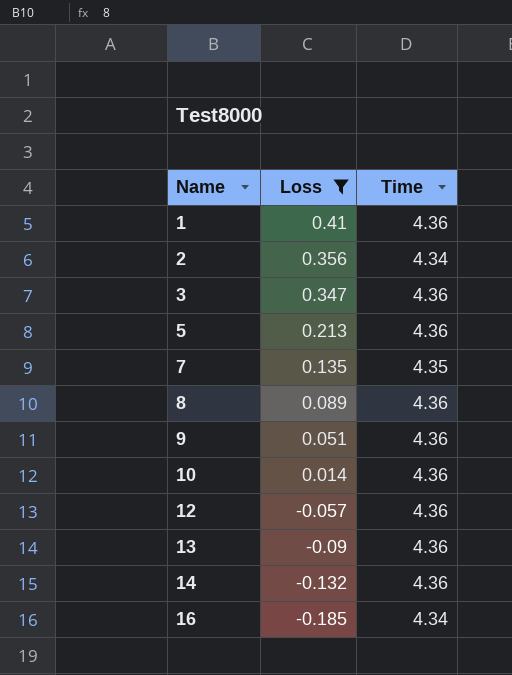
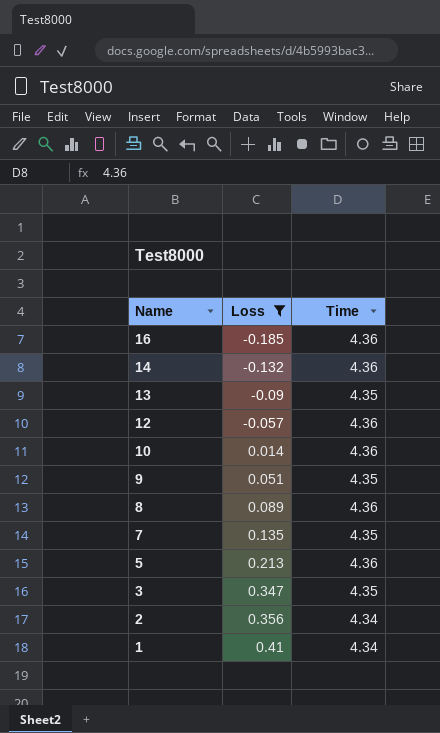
row order: Name ascending -> Name descending
16 | Time: 4.34 -> 4.36
13 | Time: 4.36 -> 4.35
9 | Time: 4.36 -> 4.35
3 | Time: 4.36 -> 4.35
1 | Time: 4.36 -> 4.34

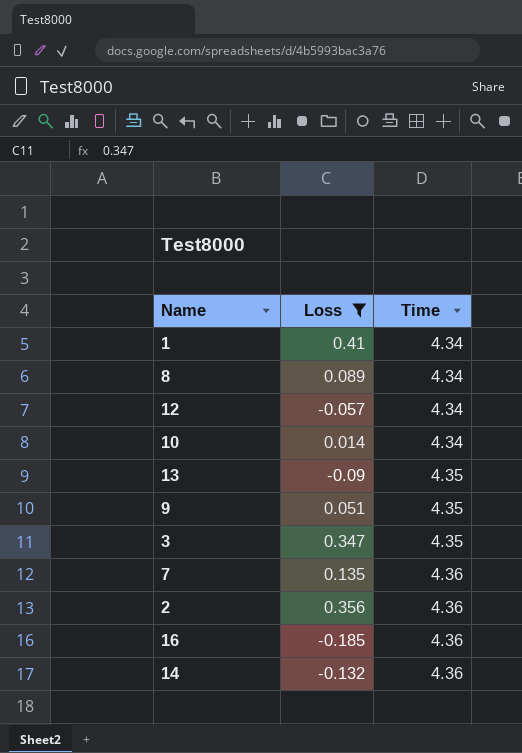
row order: Name descending -> Time ascending
row 5: 0.213 | 4.36 -> none
8 | Time: 4.36 -> 4.34
12 | Time: 4.36 -> 4.34
10 | Time: 4.36 -> 4.34
7 | Time: 4.35 -> 4.36
2 | Time: 4.34 -> 4.36

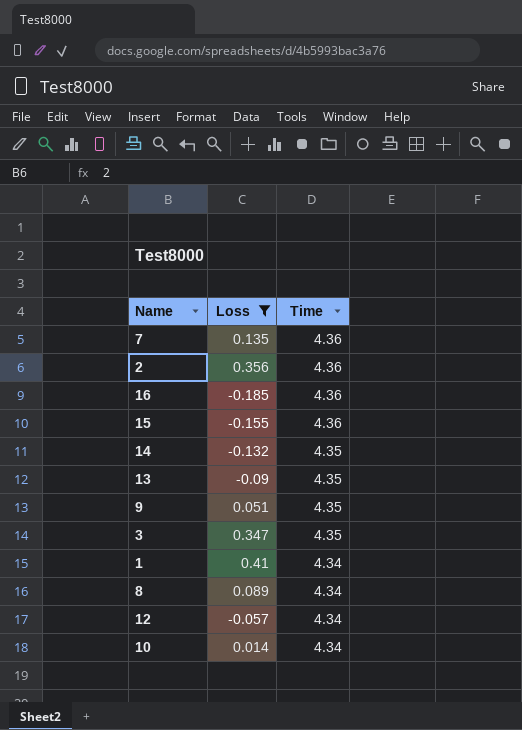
row order: Time ascending -> Time descending
row 15: none -> -0.155 | 4.36
14 | Time: 4.36 -> 4.35

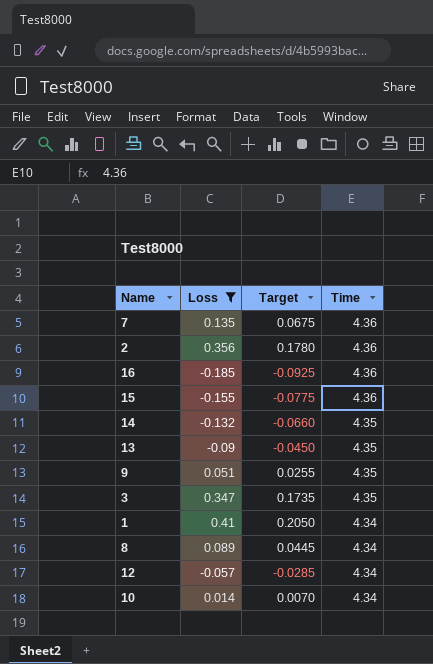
column Target | formula: none -> [Loss] * 0.5

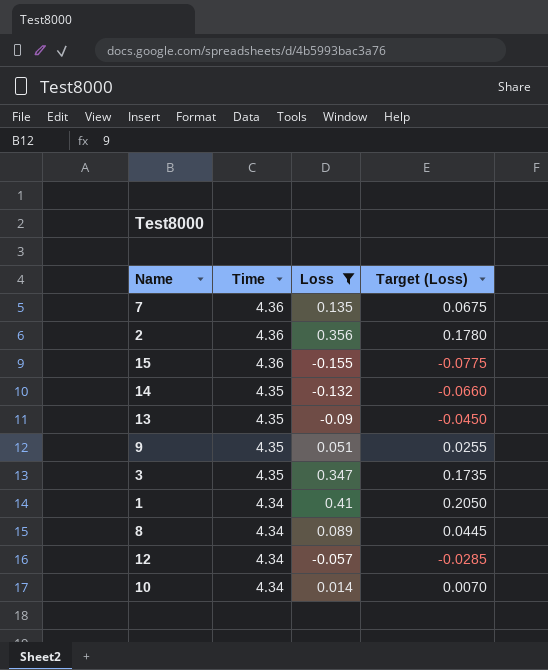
column Time | position: 4 -> 2
column name: Target -> Target (Loss)
row 16: -0.185 | -0.0925 | 4.36 -> none

